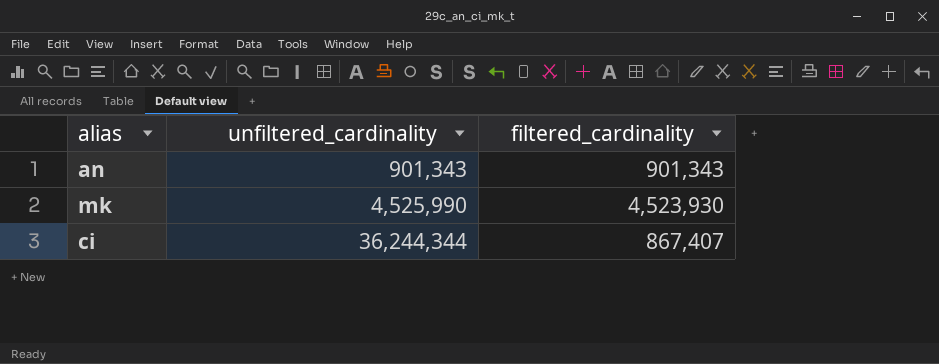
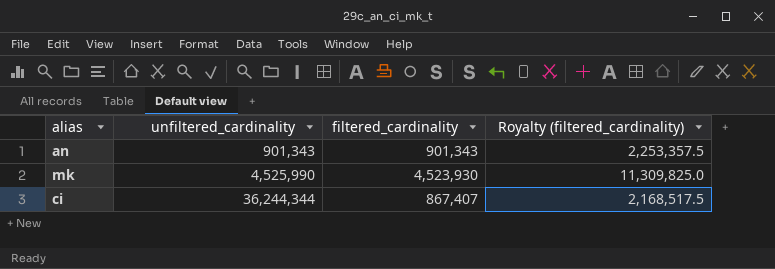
column Royalty (filtered_cardinality) | formula: none -> [filtered_cardinality] * 2.5

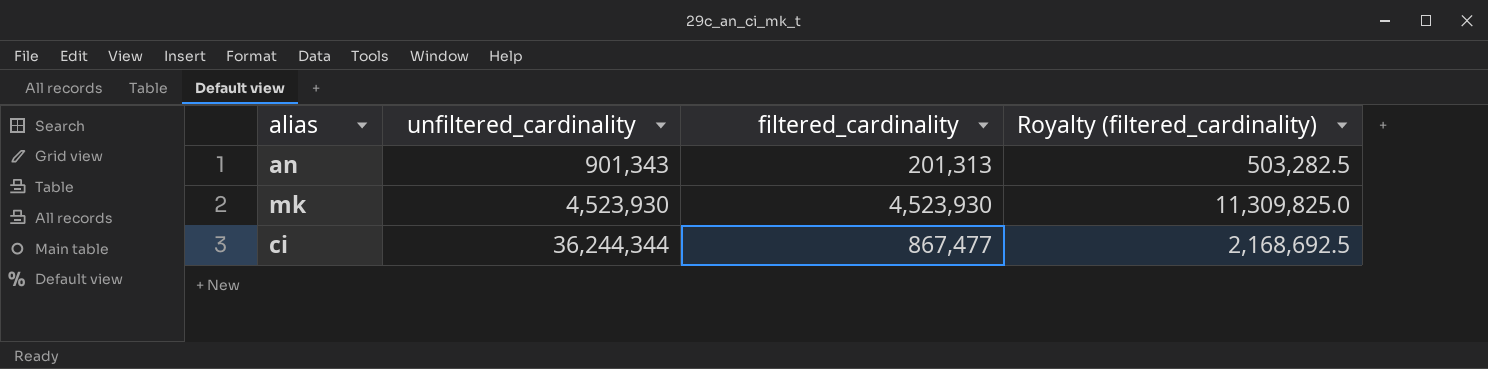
an | filtered_cardinality: 901,343 -> 201,313
an | Royalty (filtered_cardinality): 2,253,357.5 -> 503,282.5
mk | unfiltered_cardinality: 4,525,990 -> 4,523,930
ci | filtered_cardinality: 867,407 -> 867,477
ci | Royalty (filtered_cardinality): 2,168,517.5 -> 2,168,692.5

